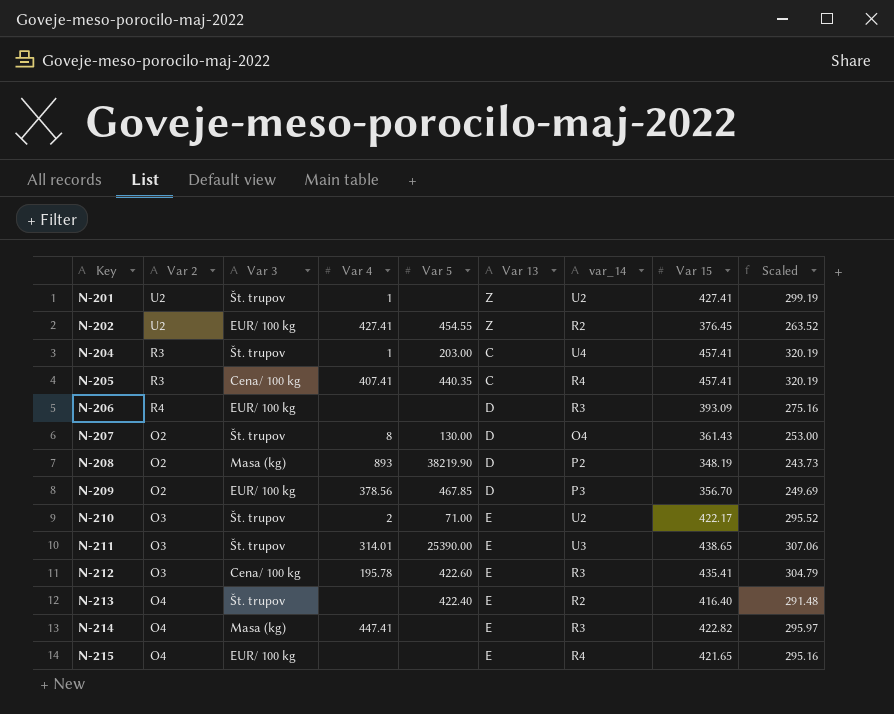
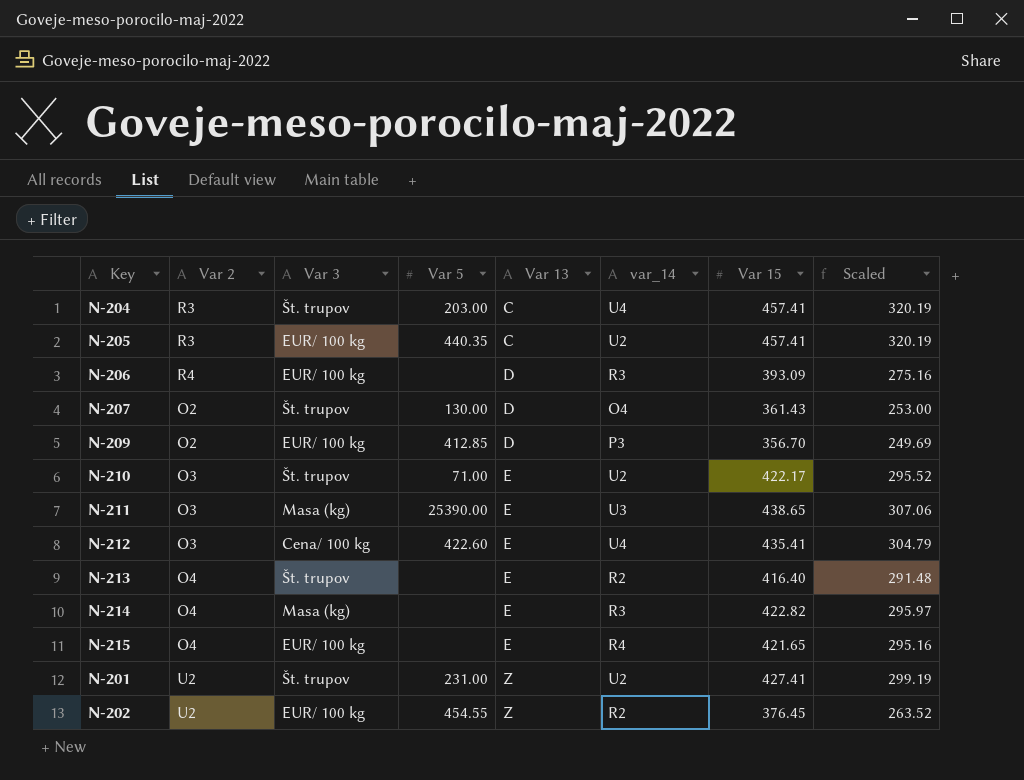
row order: Key ascending -> Var 13 ascending
column Var 4 | position: 4 -> none
row N-208: O2 | Masa (kg) | 893 | 38219.90 | D | P2 | 348.19 | 243.73 -> none
N-205 | Var 3: Cena/ 100 kg -> EUR/ 100 kg
N-205 | var_14: R4 -> U2
N-209 | Var 5: 467.85 -> 412.85
N-211 | Var 3: Št. trupov -> Masa (kg)
N-212 | var_14: R3 -> U4
N-213 | Var 5: 422.40 -> none
N-201 | Var 5: none -> 231.00

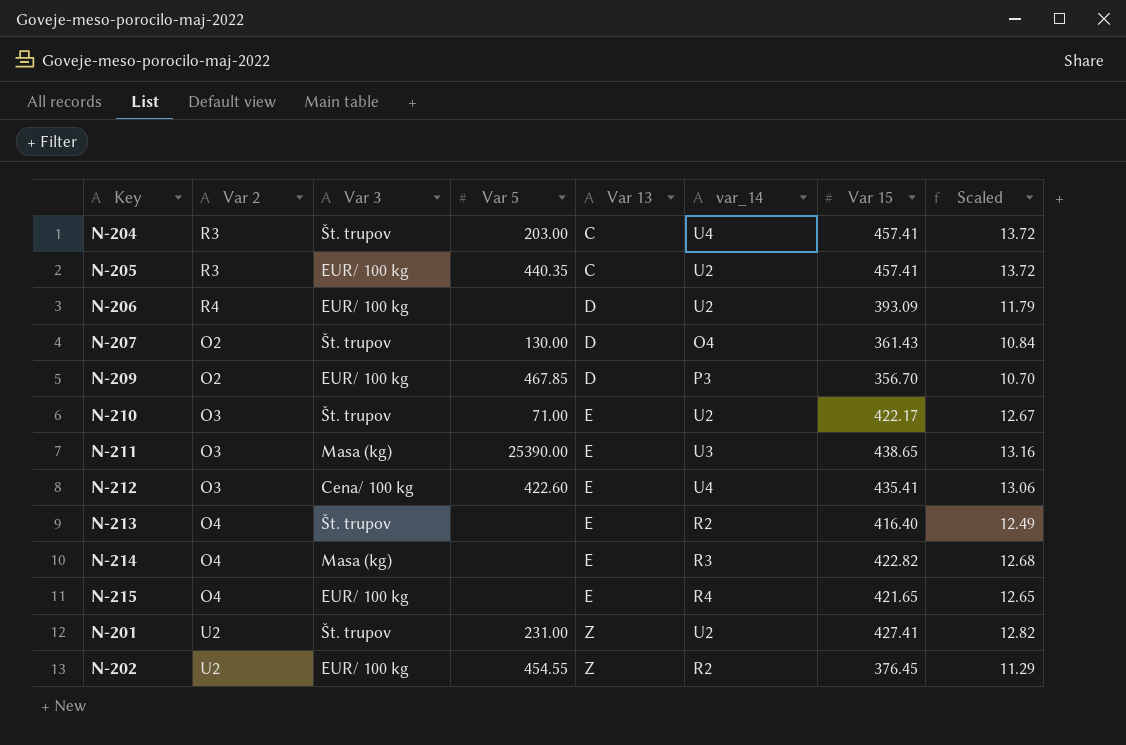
column Scaled | formula: [Var 15] * 0.7 -> [Var 15] * 0.03
N-206 | var_14: R3 -> U2
N-209 | Var 5: 412.85 -> 467.85

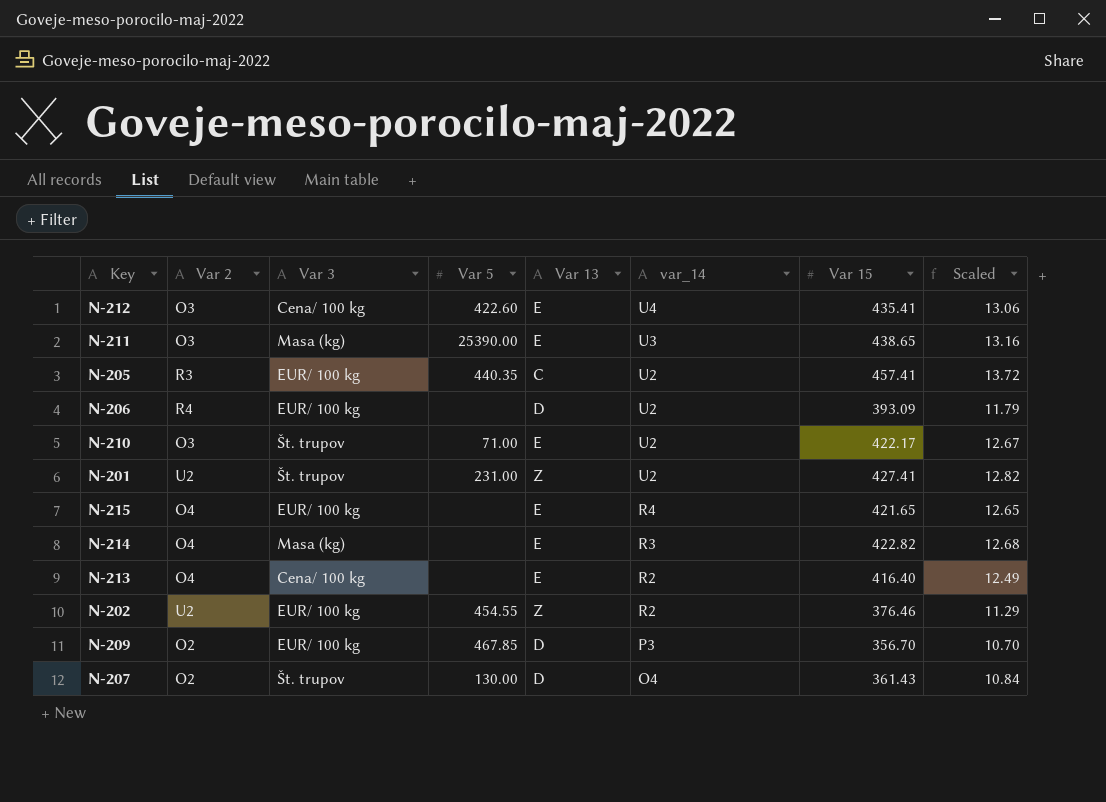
row order: Var 13 ascending -> var_14 descending
row N-204: R3 | Št. trupov | 203.00 | C | U4 | 457.41 | 13.72 -> none
N-213 | Var 3: Št. trupov -> Cena/ 100 kg
N-202 | Var 15: 376.45 -> 376.46

